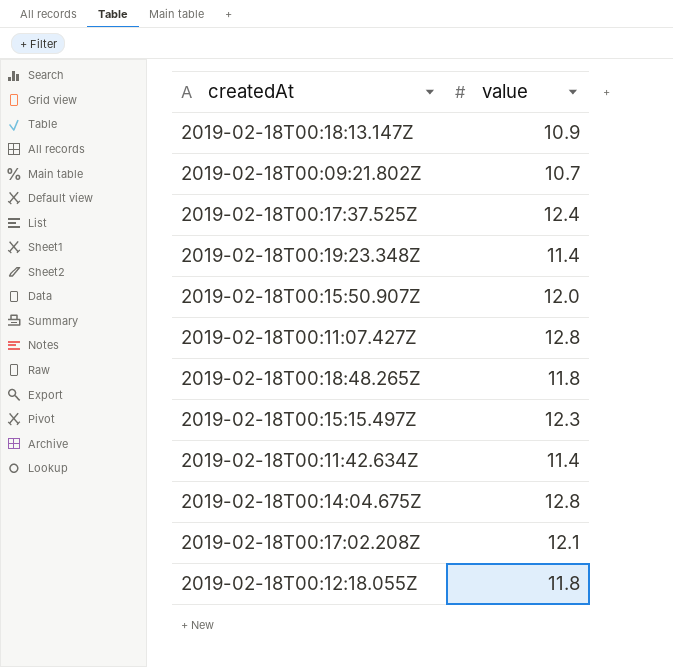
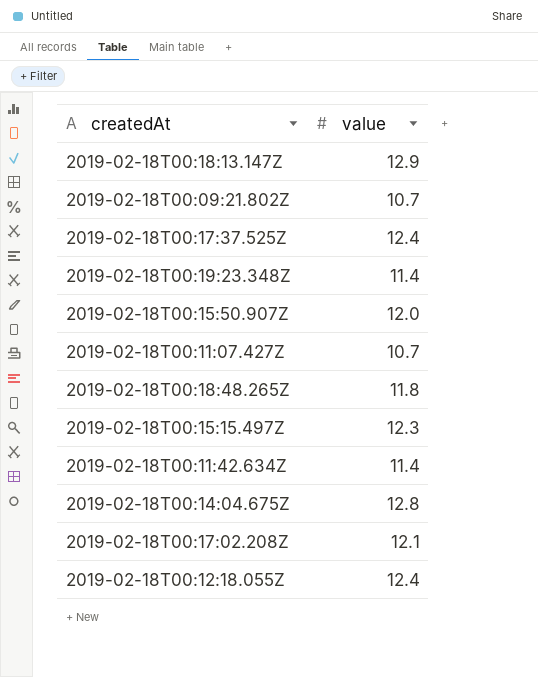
2019-02-18T00:18:13.147Z | value: 10.9 -> 12.9
2019-02-18T00:11:07.427Z | value: 12.8 -> 10.7
2019-02-18T00:12:18.055Z | value: 11.8 -> 12.4

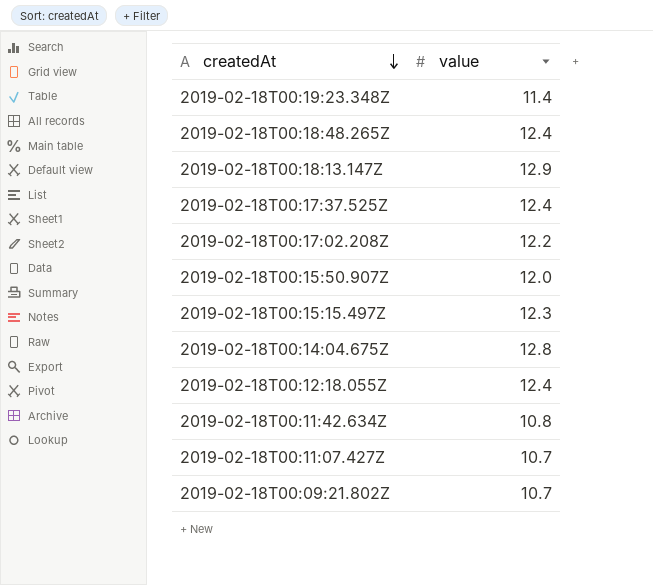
row order: none -> createdAt descending
2019-02-18T00:18:48.265Z | value: 11.8 -> 12.4
2019-02-18T00:17:02.208Z | value: 12.1 -> 12.2
2019-02-18T00:11:42.634Z | value: 11.4 -> 10.8

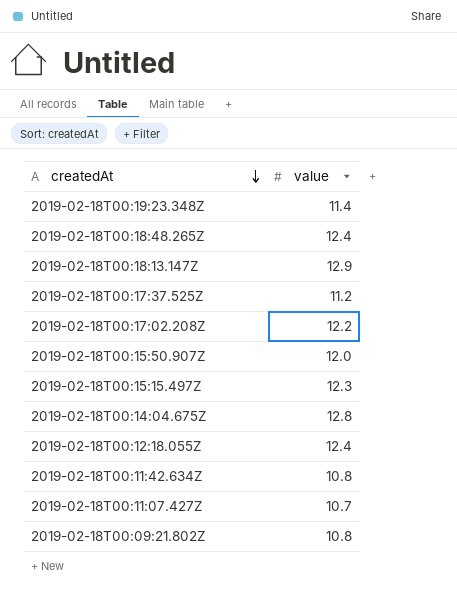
2019-02-18T00:17:37.525Z | value: 12.4 -> 11.2
2019-02-18T00:09:21.802Z | value: 10.7 -> 10.8

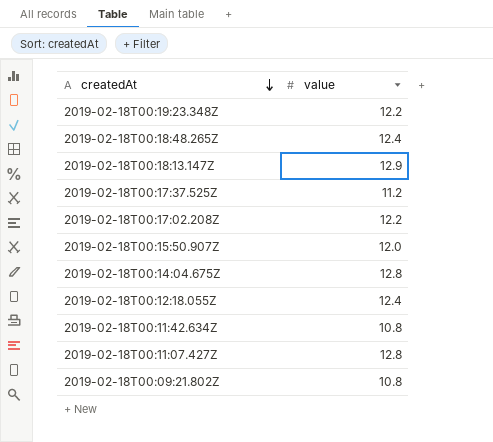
row 2019-02-18T00:15:15.497Z: 12.3 -> none
2019-02-18T00:19:23.348Z | value: 11.4 -> 12.2
2019-02-18T00:11:07.427Z | value: 10.7 -> 12.8

